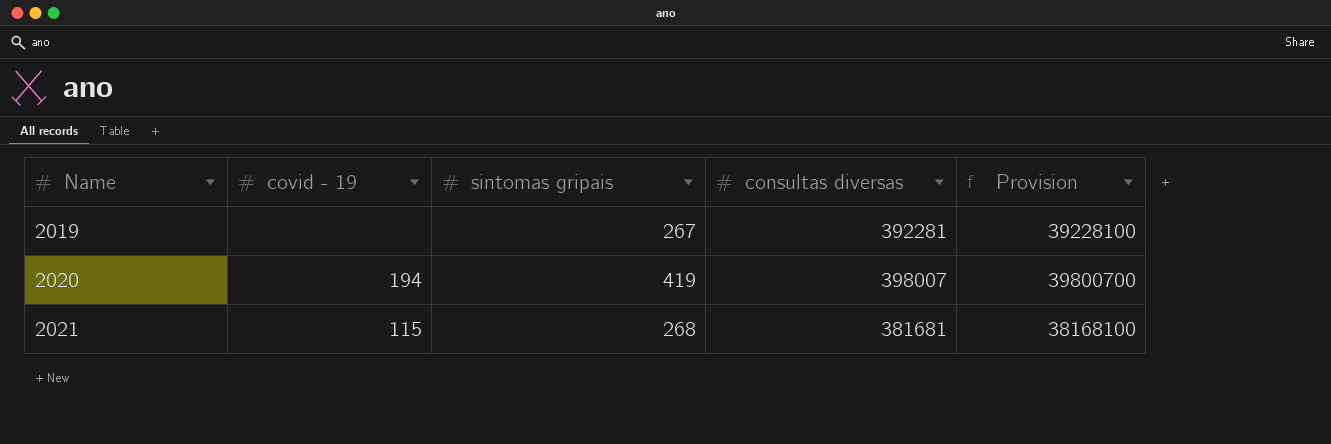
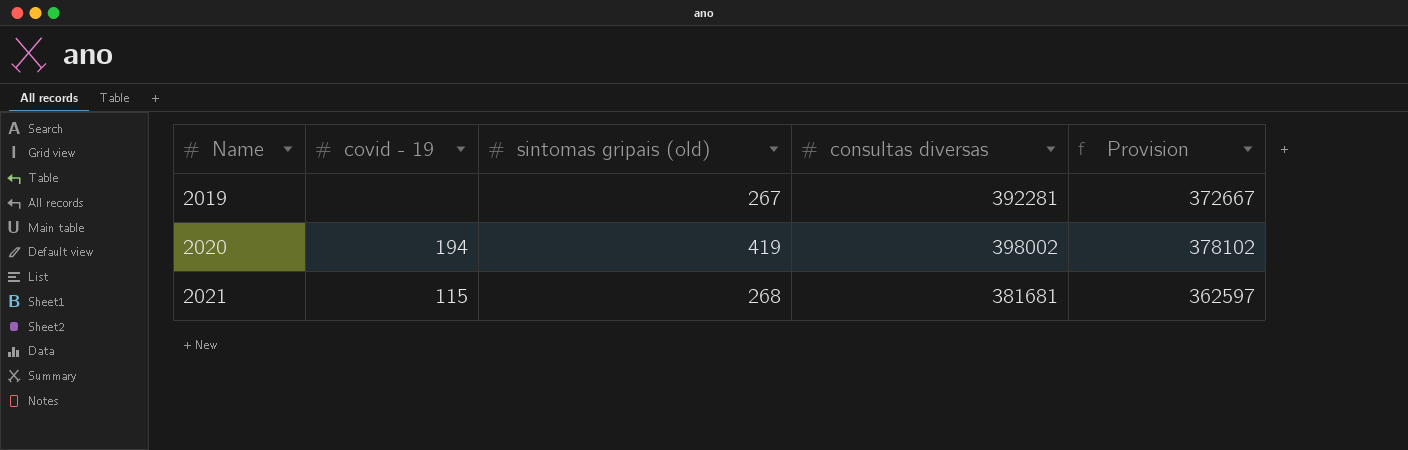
column name: sintomas gripais -> sintomas gripais (old)
column Provision | formula: [consultas diversas] * 100 -> [consultas diversas] * 0.95
2020 | consultas diversas: 398007 -> 398002

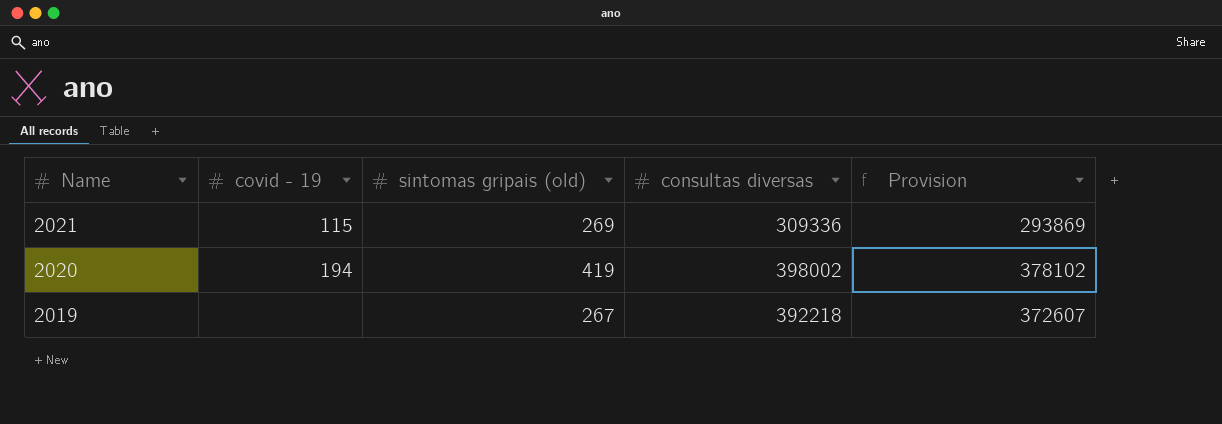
row order: Name ascending -> Name descending
2021 | sintomas gripais (old): 268 -> 269
2021 | consultas diversas: 381681 -> 309336
2021 | Provision: 362597 -> 293869
2019 | consultas diversas: 392281 -> 392218
2019 | Provision: 372667 -> 372607

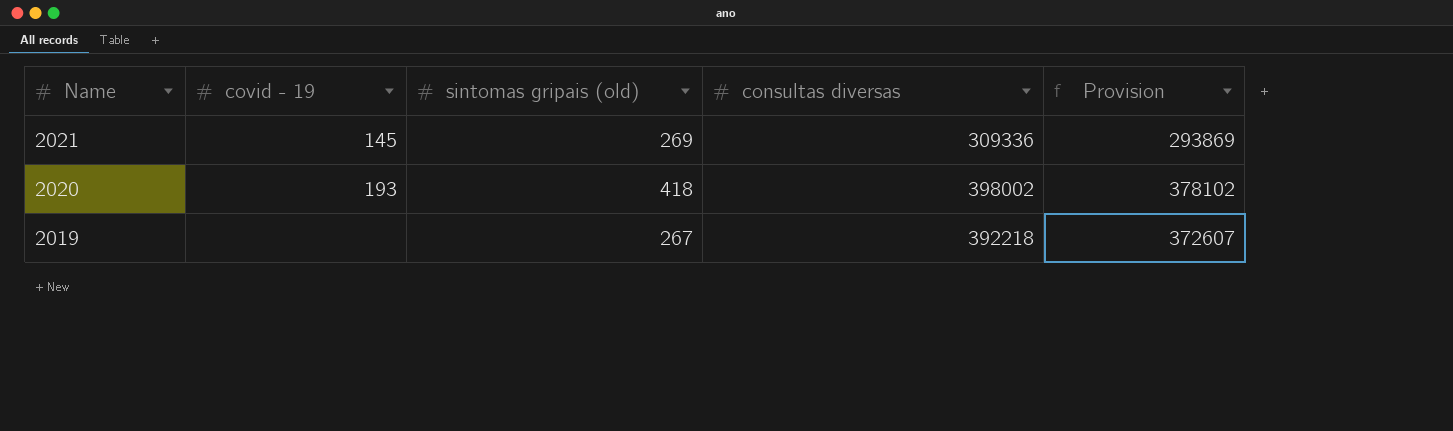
2021 | covid - 19: 115 -> 145
2020 | covid - 19: 194 -> 193
2020 | sintomas gripais (old): 419 -> 418

